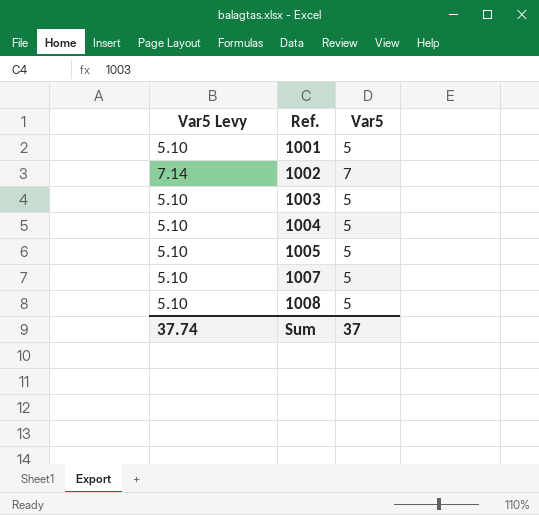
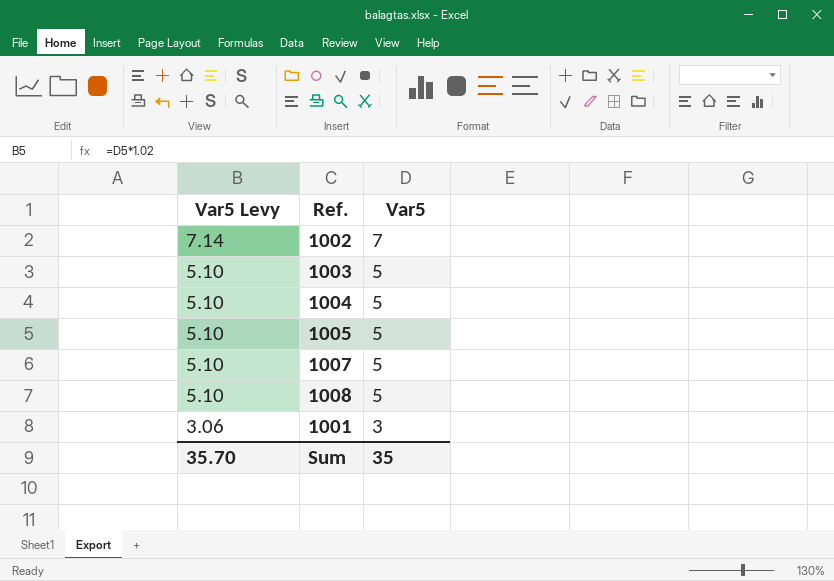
row order: Ref. ascending -> Var5 Levy descending
1001 | Var5 Levy: 5.10 -> 3.06
1001 | Var5: 5 -> 3
Sum | Var5 Levy: 37.74 -> 35.70
Sum | Var5: 37 -> 35

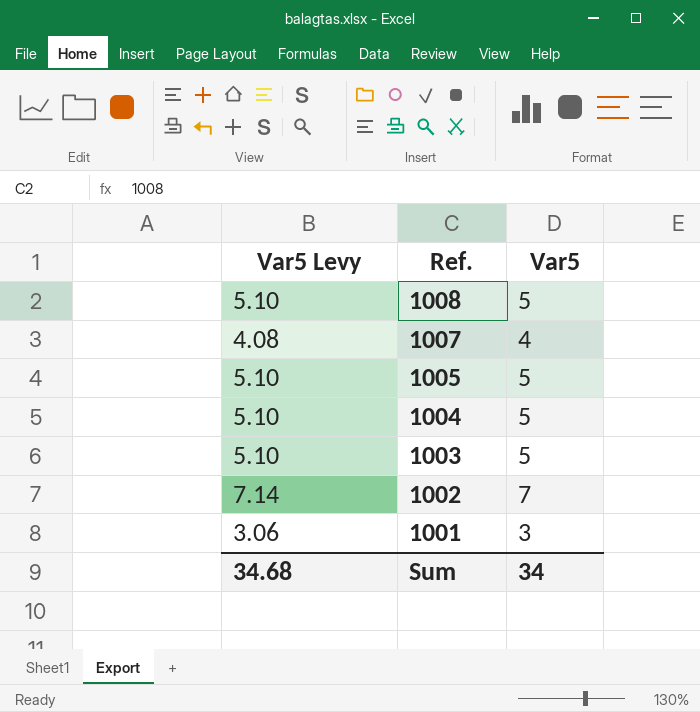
row order: Var5 Levy descending -> Ref. descending
1007 | Var5 Levy: 5.10 -> 4.08
1007 | Var5: 5 -> 4
Sum | Var5 Levy: 35.70 -> 34.68
Sum | Var5: 35 -> 34

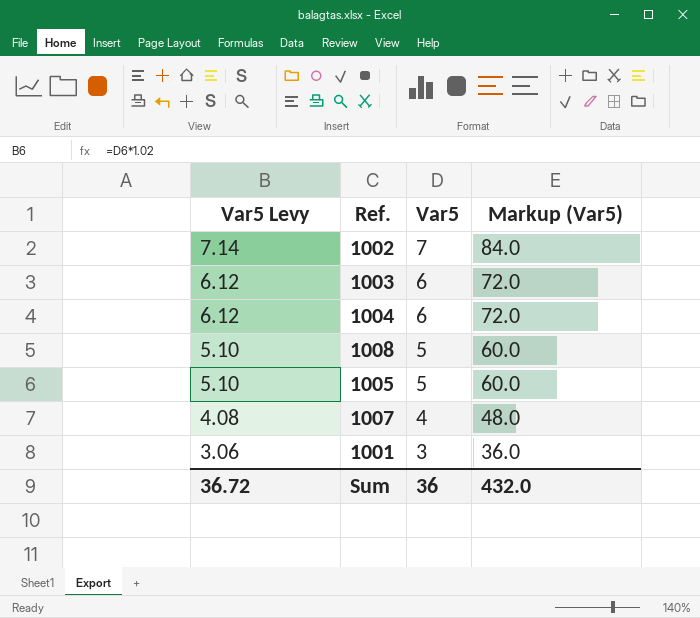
row order: Ref. descending -> Var5 Levy descending
column Markup (Var5) | formula: none -> [Var5] * 12
1003 | Var5 Levy: 5.10 -> 6.12
1003 | Var5: 5 -> 6
1004 | Var5 Levy: 5.10 -> 6.12
1004 | Var5: 5 -> 6
Sum | Var5 Levy: 34.68 -> 36.72
Sum | Var5: 34 -> 36

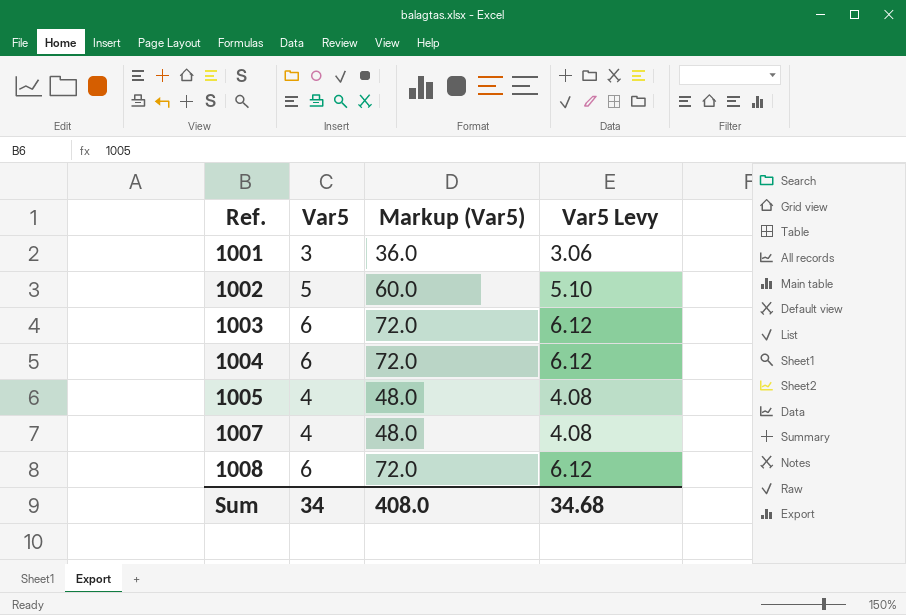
row order: Var5 Levy descending -> Ref. ascending
column Var5 Levy | position: 1 -> 4
1002 | Var5: 7 -> 5
1002 | Markup (Var5): 84.0 -> 60.0
1002 | Var5 Levy: 7.14 -> 5.10
1005 | Var5: 5 -> 4
1005 | Markup (Var5): 60.0 -> 48.0
1005 | Var5 Levy: 5.10 -> 4.08
1008 | Var5: 5 -> 6
1008 | Markup (Var5): 60.0 -> 72.0
1008 | Var5 Levy: 5.10 -> 6.12
Sum | Var5: 36 -> 34
Sum | Markup (Var5): 432.0 -> 408.0
Sum | Var5 Levy: 36.72 -> 34.68

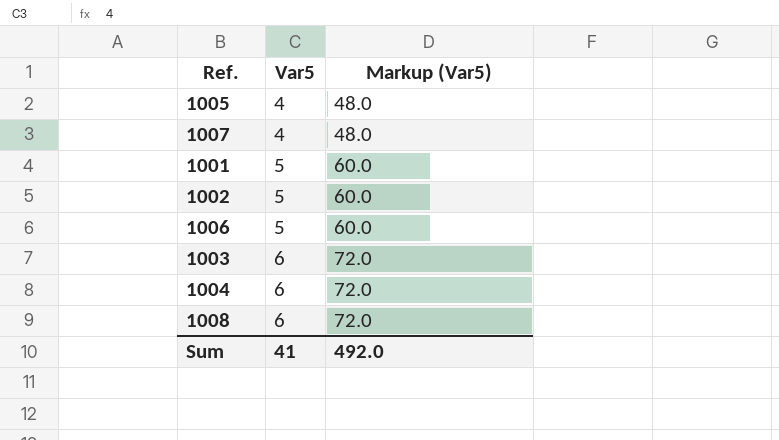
row order: Ref. ascending -> Var5 ascending
column Var5 Levy | formula: [Var5] * 1.02 -> none
1001 | Var5: 3 -> 5
1001 | Markup (Var5): 36.0 -> 60.0
row 1006: none -> 5 | 60.0
Sum | Var5: 34 -> 41
Sum | Markup (Var5): 408.0 -> 492.0

